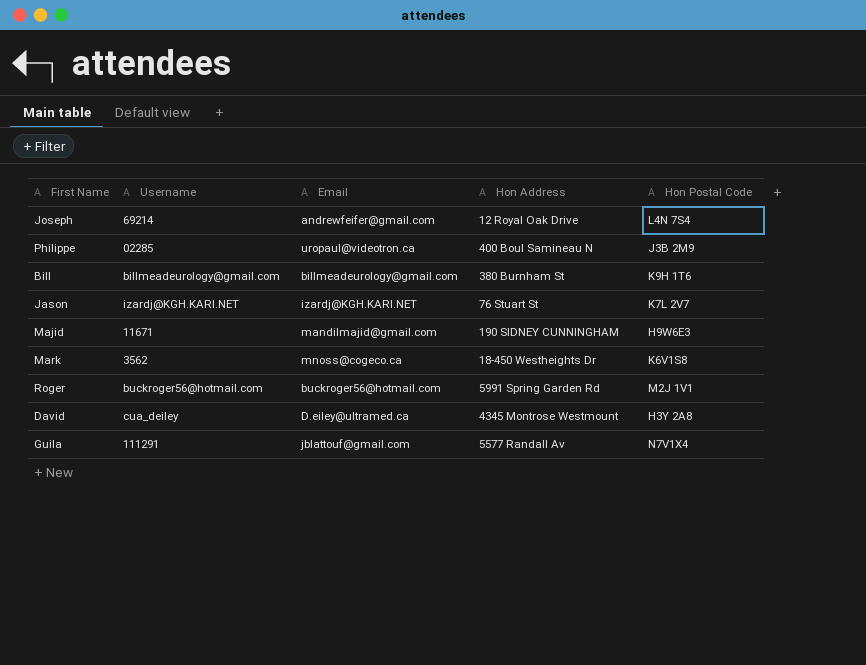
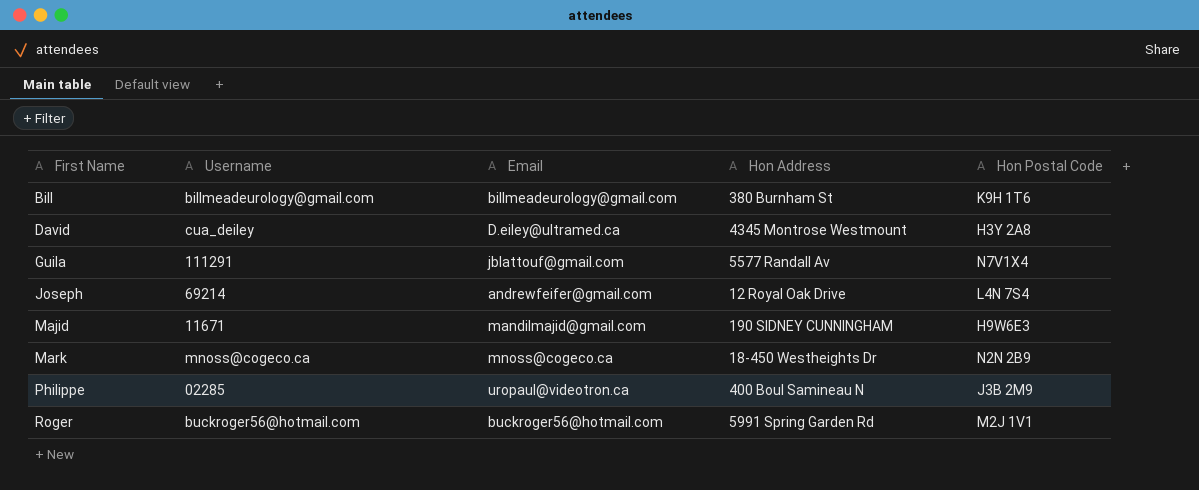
row order: none -> First Name ascending
row Jason: izardj@KGH.KARI.NET | izardj@KGH.KARI.NET | 76 Stuart St | K7L 2V7 -> none
Mark | Username: 3562 -> mnoss@cogeco.ca
Mark | Hon Postal Code: K6V1S8 -> N2N 2B9

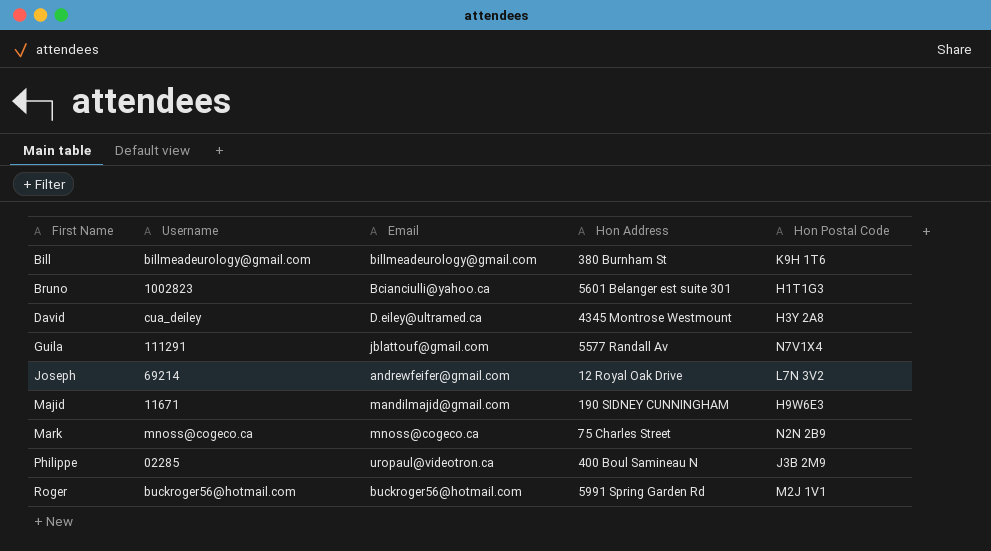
row Bruno: none -> 1002823 | Bcianciulli@yahoo.ca | 5601 Belanger est suite 301 | H1T1G3
Joseph | Hon Postal Code: L4N 7S4 -> L7N 3V2
Mark | Hon Address: 18-450 Westheights Dr -> 75 Charles Street

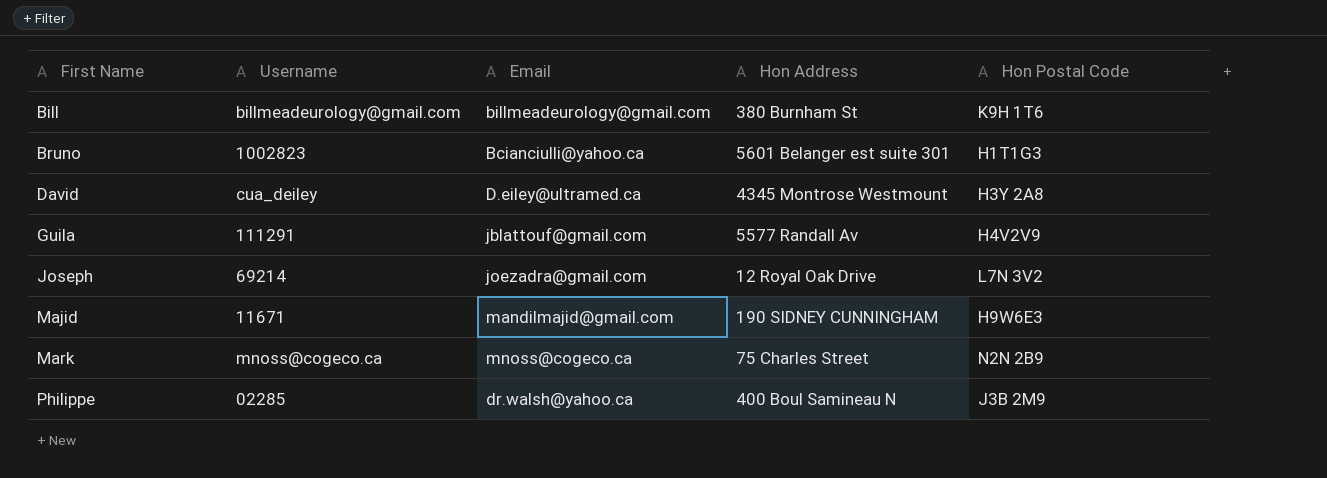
row Roger: buckroger56@hotmail.com | buckroger56@hotmail.com | 5991 Spring Garden Rd | M2J 1V1 -> none
Guila | Hon Postal Code: N7V1X4 -> H4V2V9
Joseph | Email: andrewfeifer@gmail.com -> joezadra@gmail.com
Philippe | Email: uropaul@videotron.ca -> dr.walsh@yahoo.ca

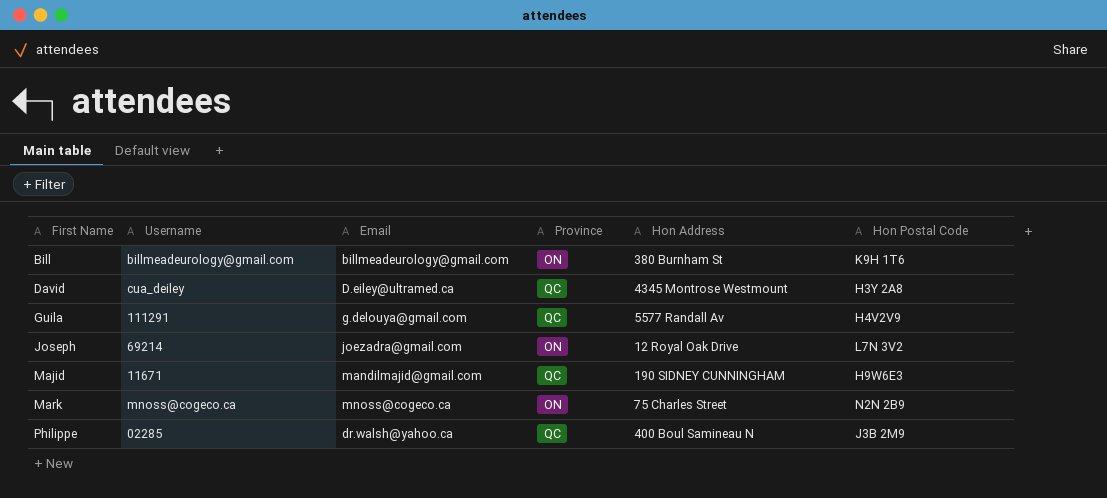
column Province | position: none -> 4
row Bruno: 1002823 | Bcianciulli@yahoo.ca | 5601 Belanger est suite 301 | H1T1G3 -> none
Guila | Email: jblattouf@gmail.com -> g.delouya@gmail.com

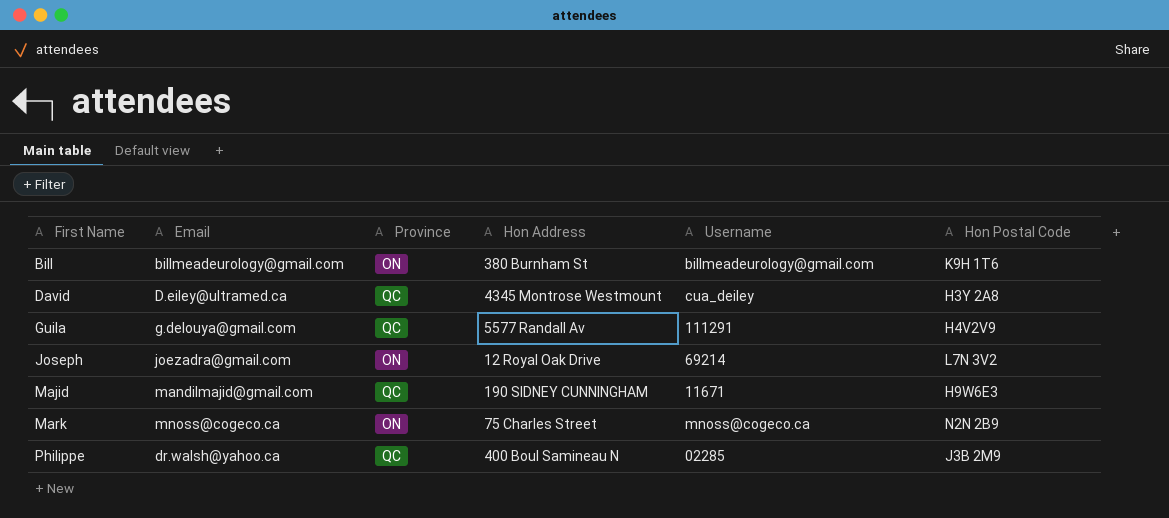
column Username | position: 2 -> 5

